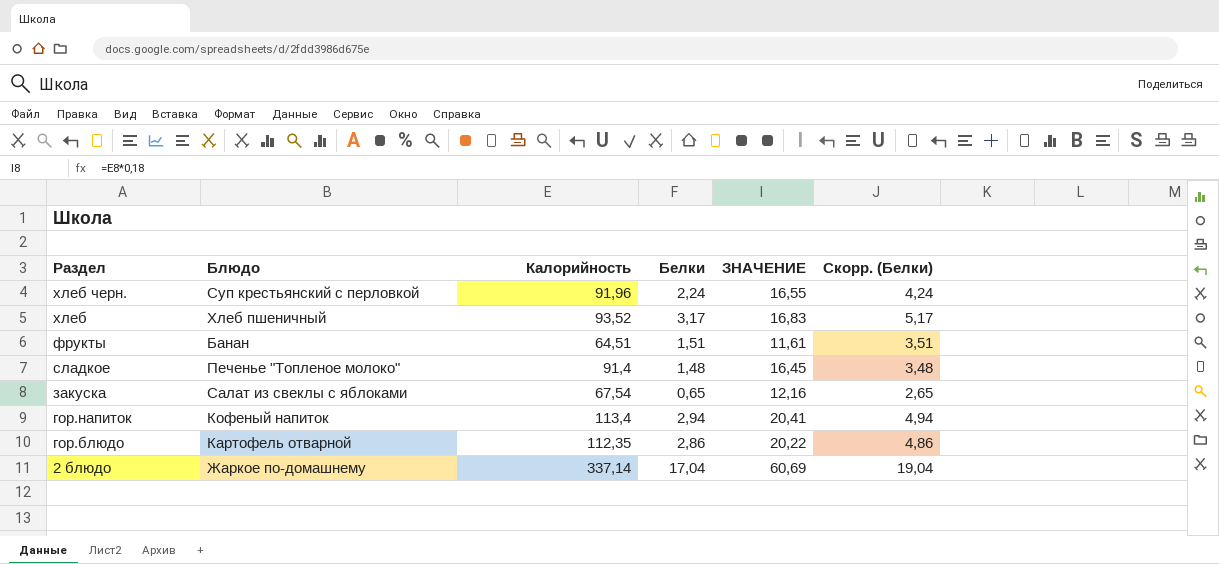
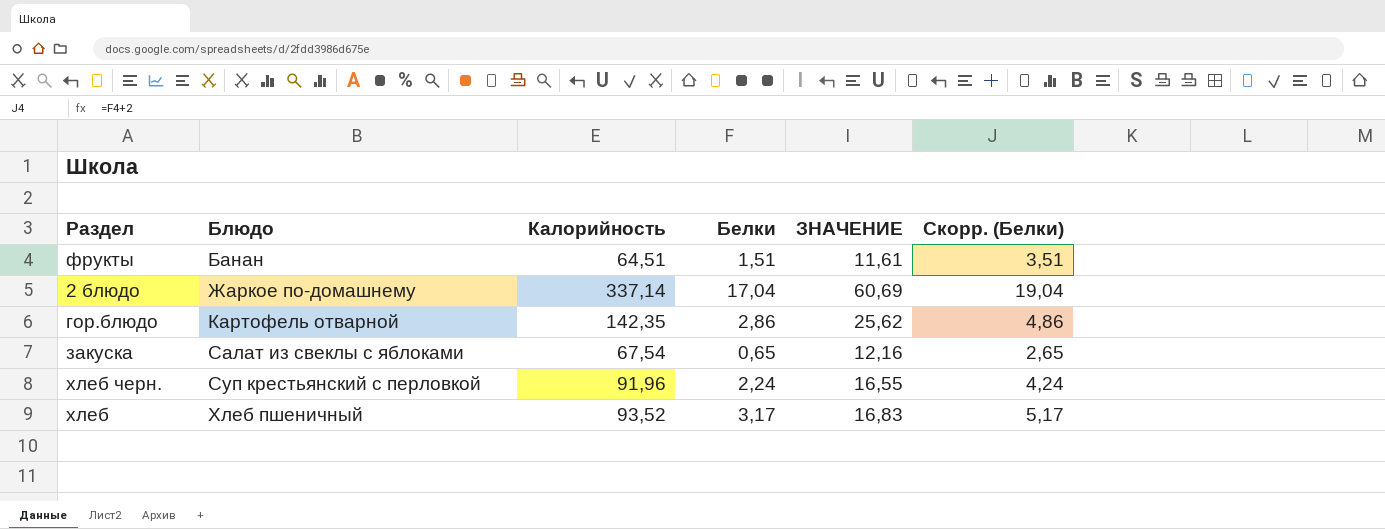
row order: Раздел descending -> Блюдо ascending
row сладкое: Печенье "Топленое молоко" | 91,4 | 1,48 | 16,45 | 3,48 -> none
row гор.напиток: Кофеный напиток | 113,4 | 2,94 | 20,41 | 4,94 -> none
гор.блюдо | Калорийность: 112,35 -> 142,35
гор.блюдо | ЗНАЧЕНИЕ: 20,22 -> 25,62

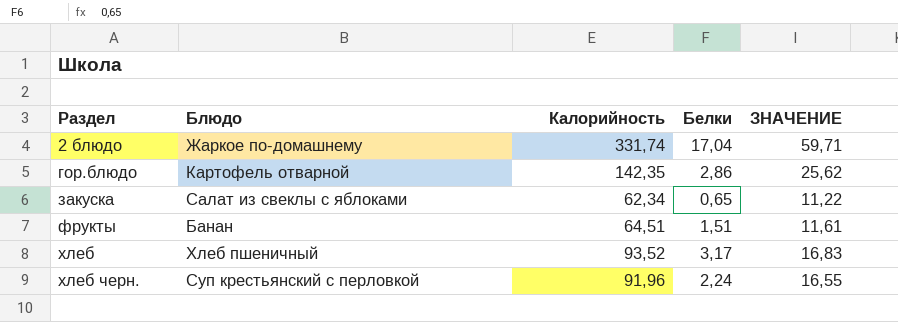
row order: Блюдо ascending -> Раздел ascending
column Скорр. (Белки) | formula: [Белки] + 2 -> none
2 блюдо | Калорийность: 337,14 -> 331,74
2 блюдо | ЗНАЧЕНИЕ: 60,69 -> 59,71
закуска | Калорийность: 67,54 -> 62,34
закуска | ЗНАЧЕНИЕ: 12,16 -> 11,22

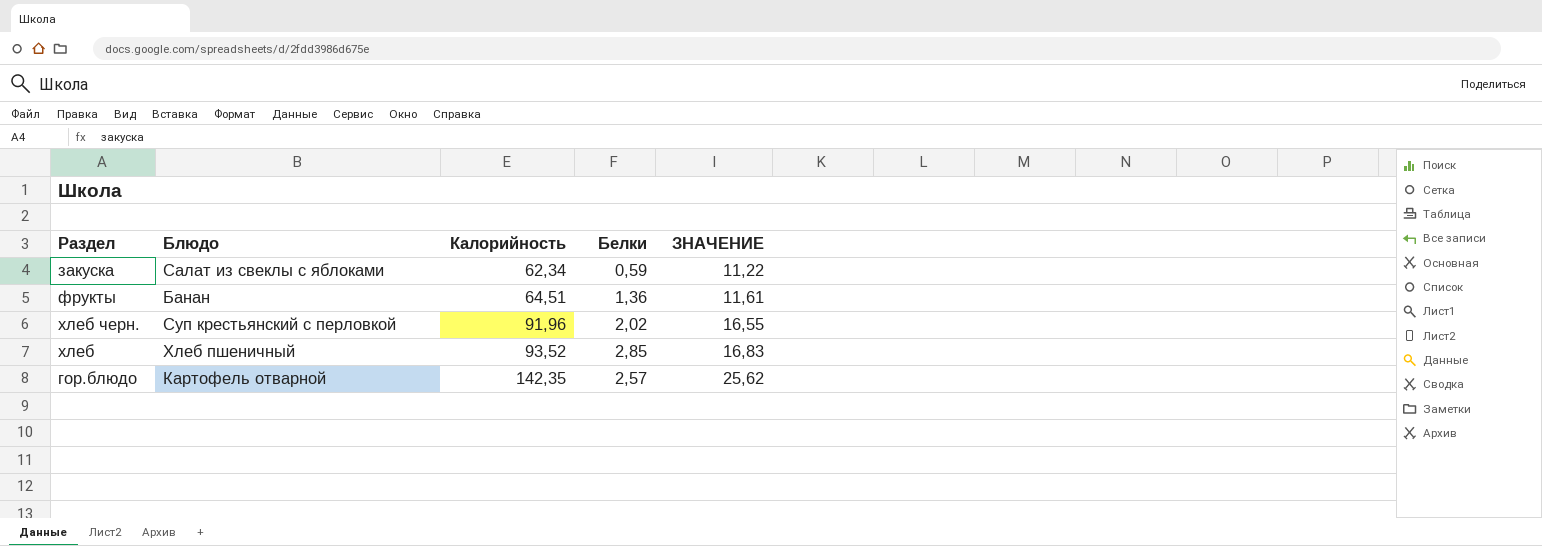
row order: Раздел ascending -> Калорийность ascending
row 2 блюдо: Жаркое по-домашнему | 331,74 | 17,04 | 59,71 -> none
закуска | Белки: 0,65 -> 0,59
фрукты | Белки: 1,51 -> 1,36
хлеб черн. | Белки: 2,24 -> 2,02
хлеб | Белки: 3,17 -> 2,85
гор.блюдо | Белки: 2,86 -> 2,57

